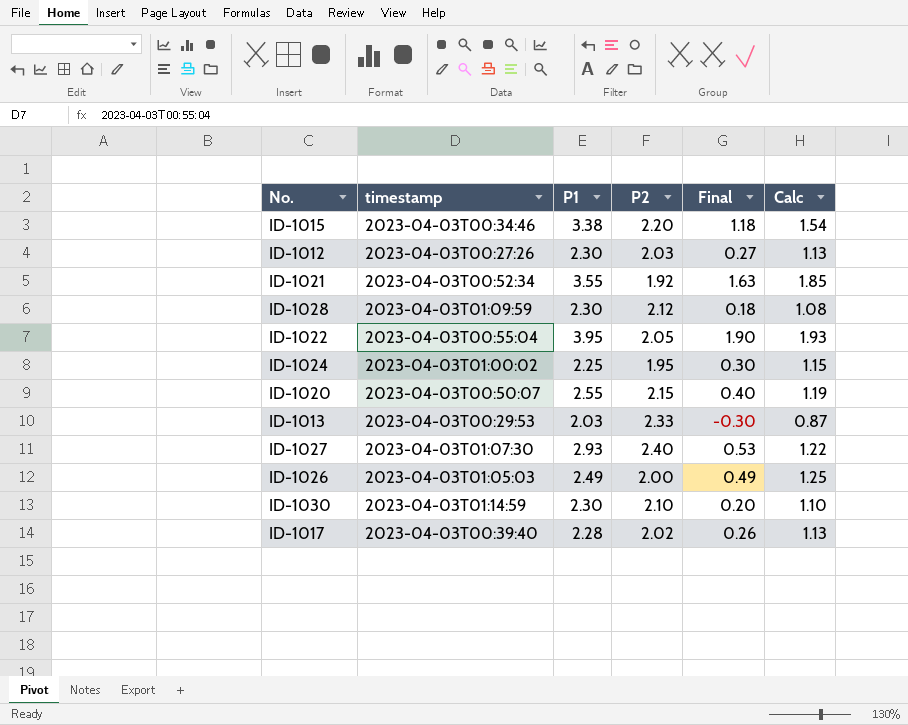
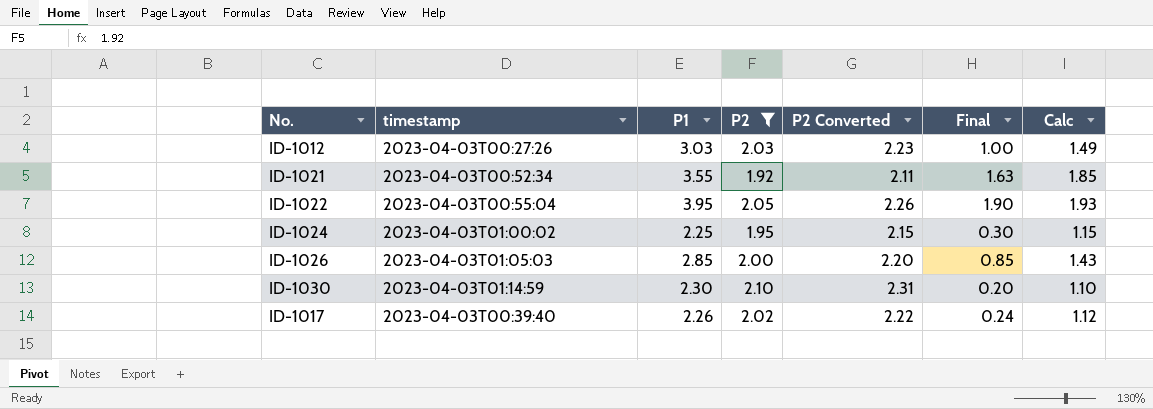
filter: none -> P2 <= 2.10
column P2 Converted | formula: none -> [P2] * 1.1
ID-1012 | P1: 2.30 -> 3.03
ID-1012 | Final: 0.27 -> 1.00
ID-1012 | Calc: 1.13 -> 1.49
ID-1026 | P1: 2.49 -> 2.85
ID-1026 | Final: 0.49 -> 0.85
ID-1026 | Calc: 1.25 -> 1.43
ID-1017 | P1: 2.28 -> 2.26
ID-1017 | Final: 0.26 -> 0.24
ID-1017 | Calc: 1.13 -> 1.12

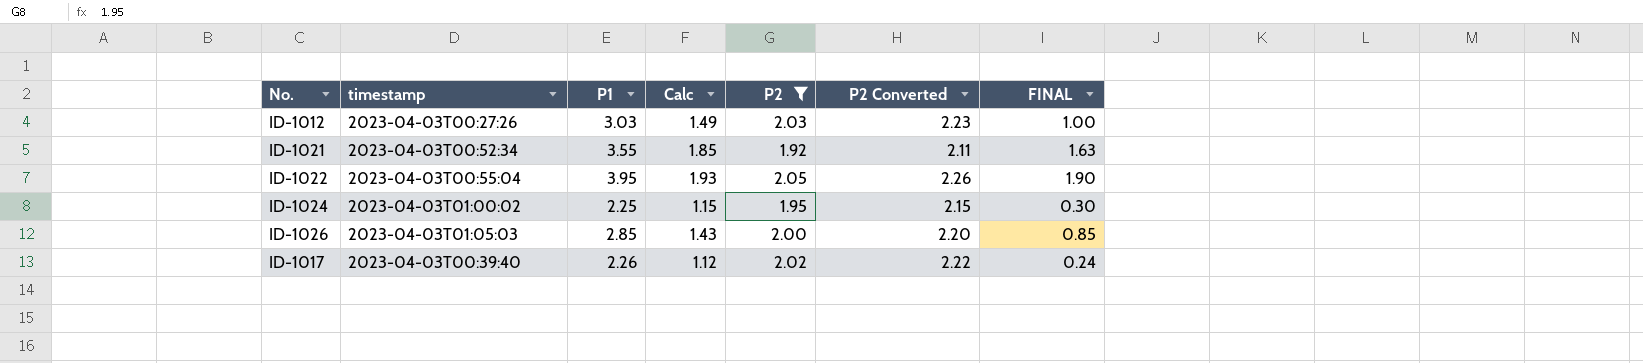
column Calc | position: 7 -> 4
column name: Final -> FINAL
row ID-1030: 2023-04-03T01:14:59 | 2.30 | 2.10 | 2.31 | 0.20 | 1.10 -> none

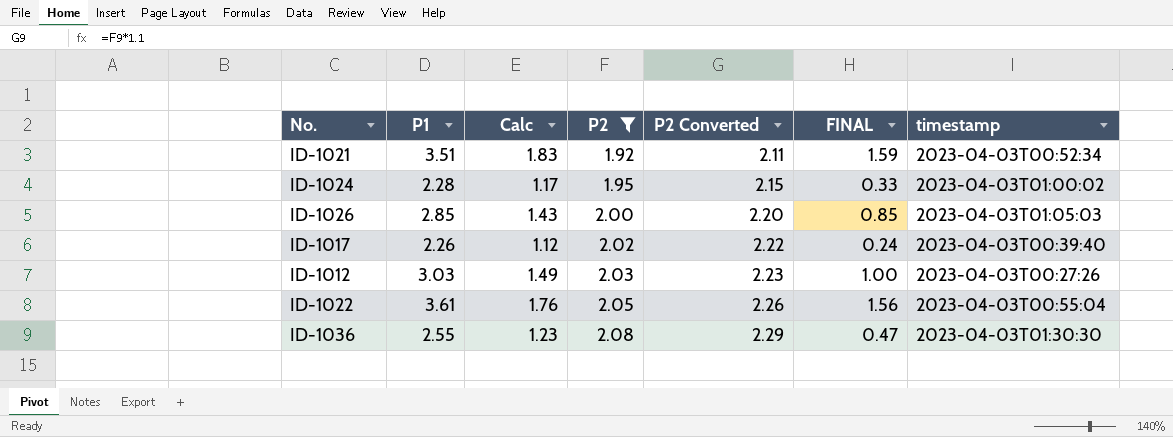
row order: none -> P2 ascending
column timestamp | position: 2 -> 7
ID-1021 | P1: 3.55 -> 3.51
ID-1021 | Calc: 1.85 -> 1.83
ID-1021 | FINAL: 1.63 -> 1.59
ID-1024 | P1: 2.25 -> 2.28
ID-1024 | Calc: 1.15 -> 1.17
ID-1024 | FINAL: 0.30 -> 0.33
ID-1022 | P1: 3.95 -> 3.61
ID-1022 | Calc: 1.93 -> 1.76
ID-1022 | FINAL: 1.90 -> 1.56
row ID-1036: none -> 2.55 | 1.23 | 2.08 | 2.29 | 0.47 | 2023-04-03T01:30:30

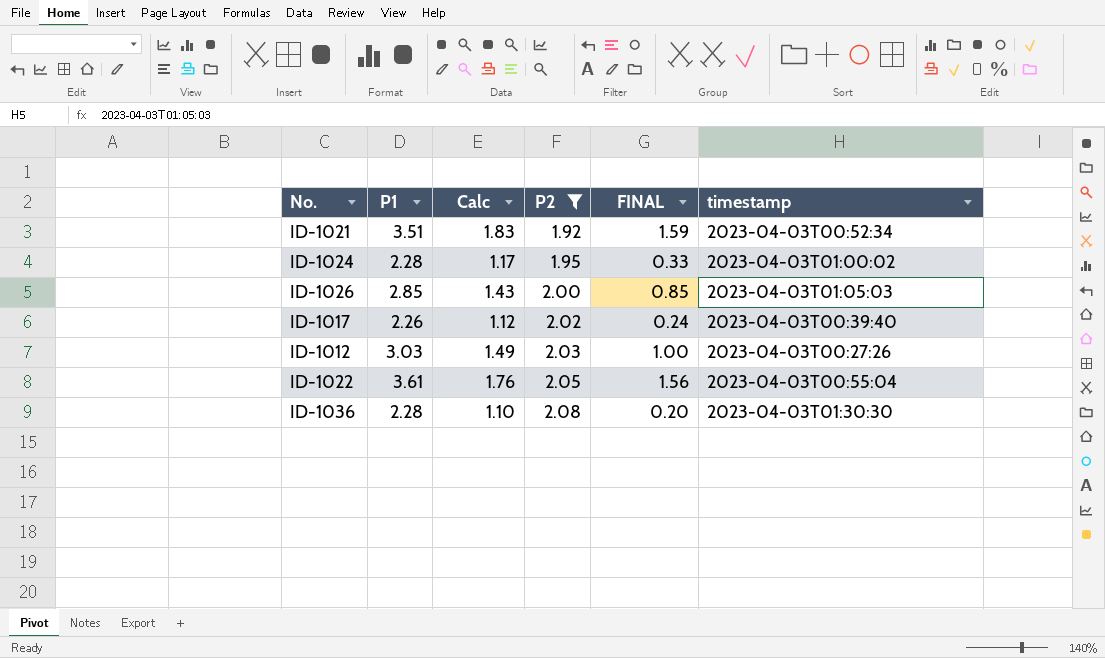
column P2 Converted | formula: [P2] * 1.1 -> none
ID-1036 | P1: 2.55 -> 2.28
ID-1036 | Calc: 1.23 -> 1.10
ID-1036 | FINAL: 0.47 -> 0.20

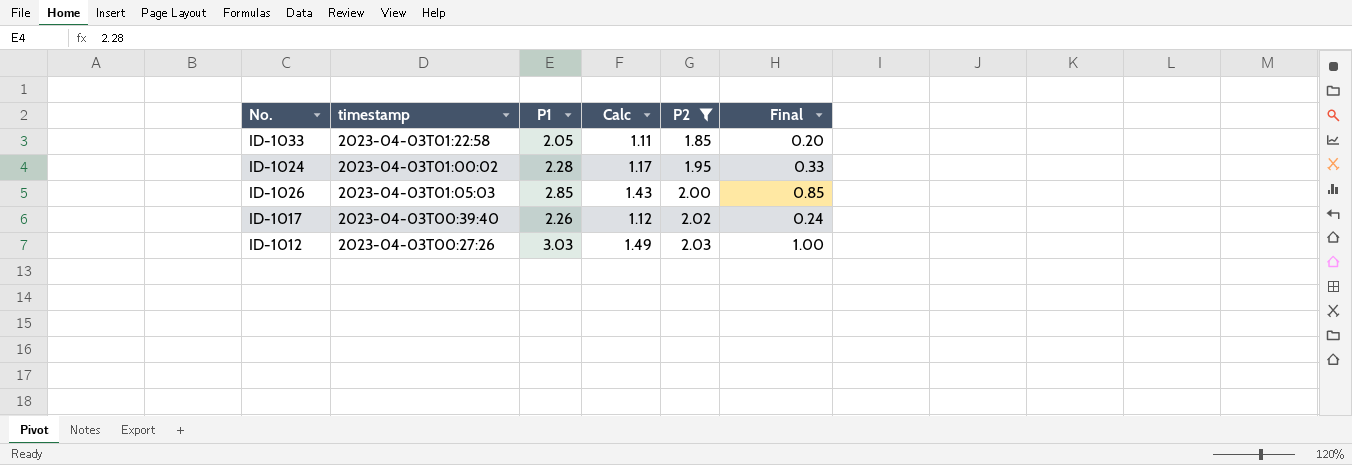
column timestamp | position: 6 -> 2
column name: FINAL -> Final
row ID-1021: 3.51 | 1.83 | 1.92 | 1.59 | 2023-04-03T00:52:34 -> none
row ID-1022: 3.61 | 1.76 | 2.05 | 1.56 | 2023-04-03T00:55:04 -> none
row ID-1036: 2.28 | 1.10 | 2.08 | 0.20 | 2023-04-03T01:30:30 -> none
row ID-1033: none -> 2023-04-03T01:22:58 | 2.05 | 1.11 | 1.85 | 0.20

